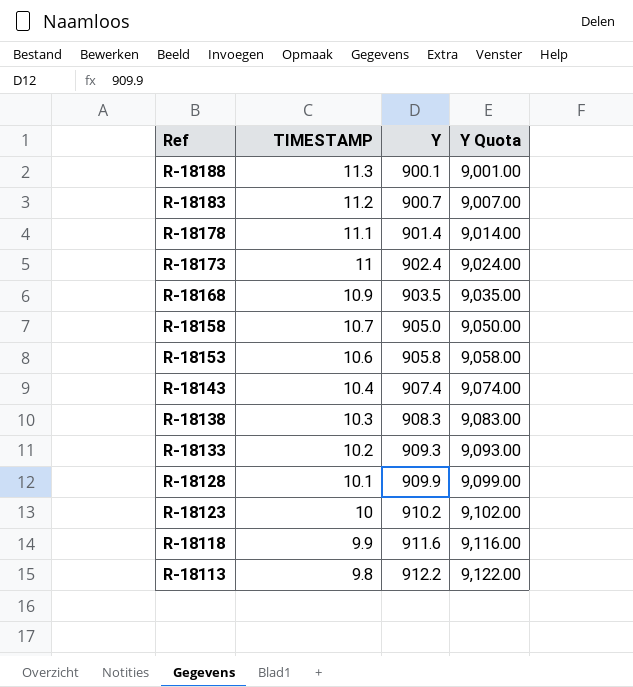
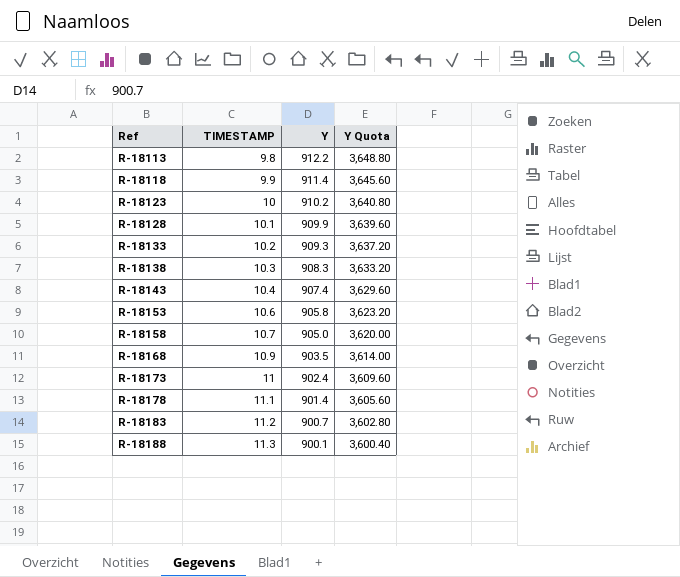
row order: Ref descending -> Ref ascending
column Y Quota | formula: [Y] * 10 -> [Y] * 4
R-18118 | Y: 911.6 -> 911.4

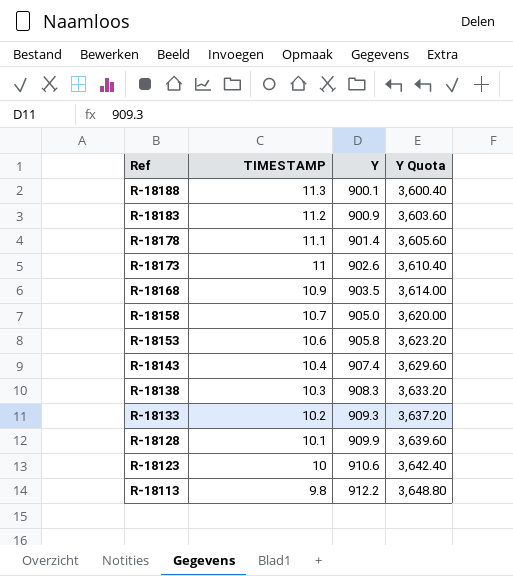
row order: Ref ascending -> Ref descending
row R-18118: 9.9 | 911.4 | 3,645.60 -> none
R-18183 | Y: 900.7 -> 900.9
R-18183 | Y Quota: 3,602.80 -> 3,603.60
R-18173 | Y: 902.4 -> 902.6
R-18173 | Y Quota: 3,609.60 -> 3,610.40
R-18123 | Y: 910.2 -> 910.6
R-18123 | Y Quota: 3,640.80 -> 3,642.40

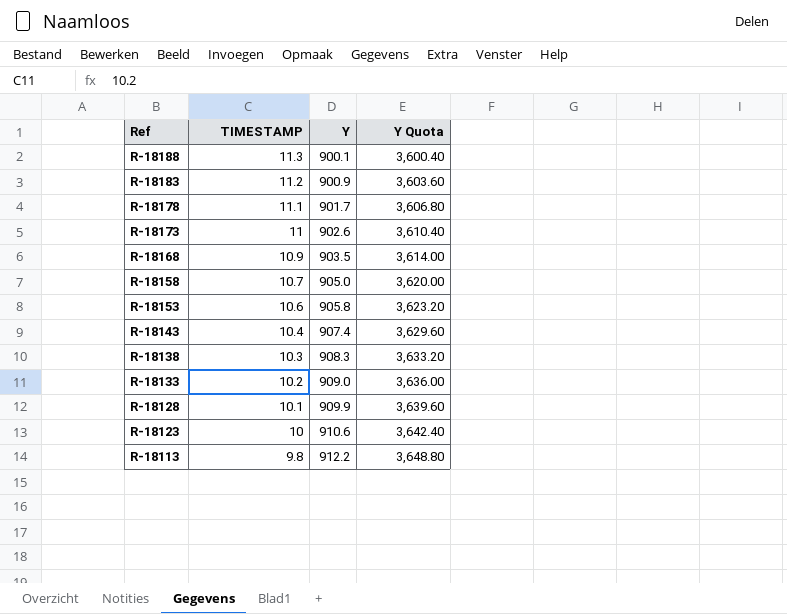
R-18178 | Y: 901.4 -> 901.7
R-18178 | Y Quota: 3,605.60 -> 3,606.80
R-18133 | Y: 909.3 -> 909.0
R-18133 | Y Quota: 3,637.20 -> 3,636.00

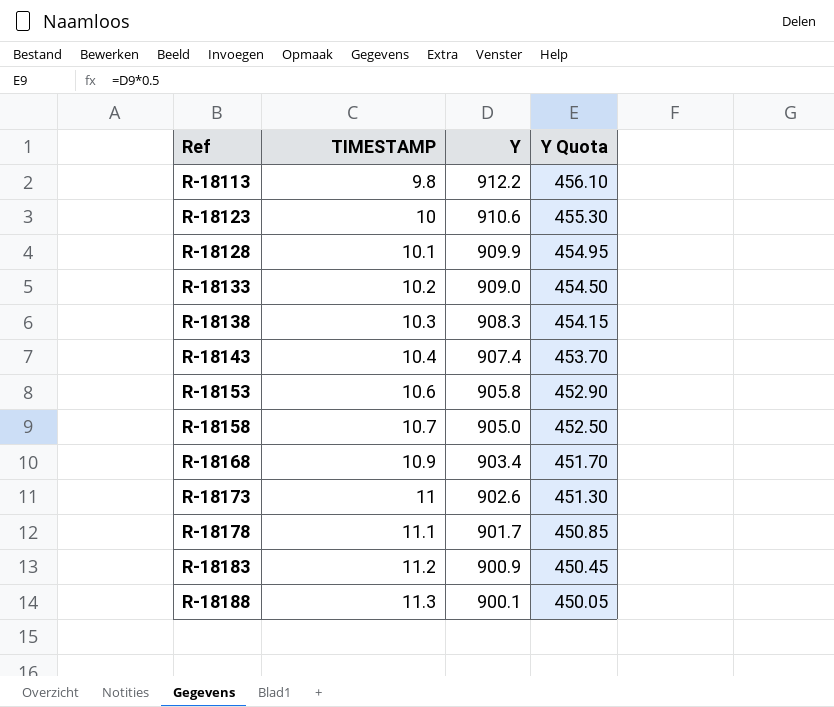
row order: Ref descending -> Ref ascending
column Y Quota | formula: [Y] * 4 -> [Y] * 0.5
R-18168 | Y: 903.5 -> 903.4

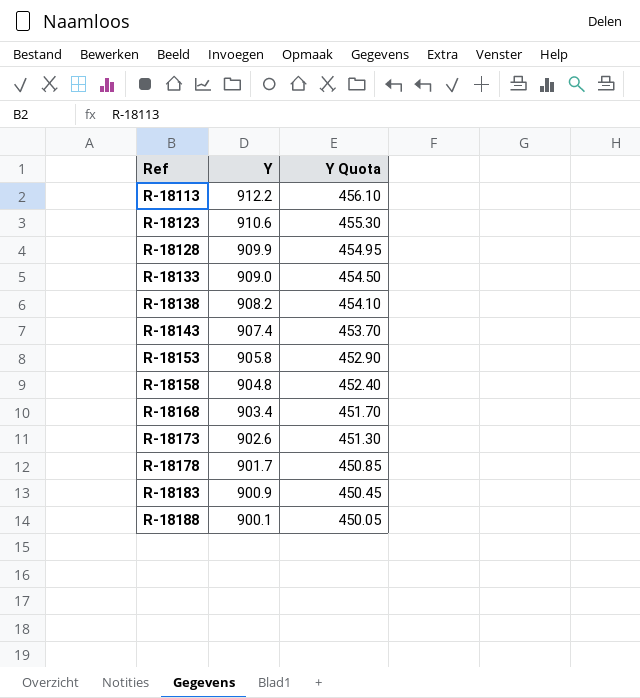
column TIMESTAMP | position: 2 -> none
R-18138 | Y: 908.3 -> 908.2
R-18138 | Y Quota: 454.15 -> 454.10
R-18158 | Y: 905.0 -> 904.8
R-18158 | Y Quota: 452.50 -> 452.40

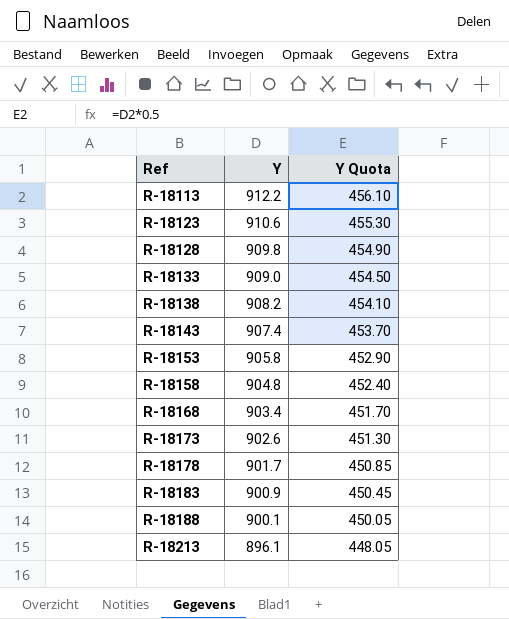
R-18128 | Y: 909.9 -> 909.8
R-18128 | Y Quota: 454.95 -> 454.90
row R-18213: none -> 896.1 | 448.05

